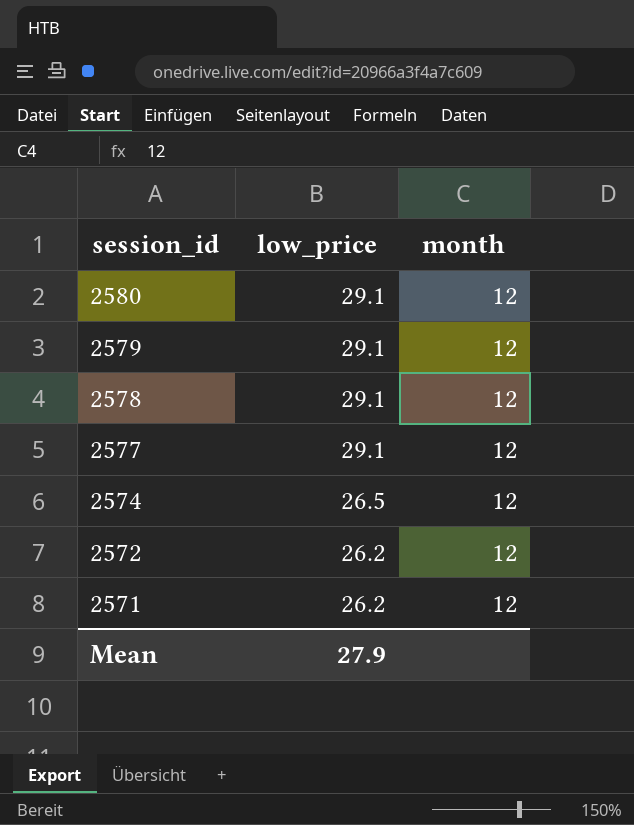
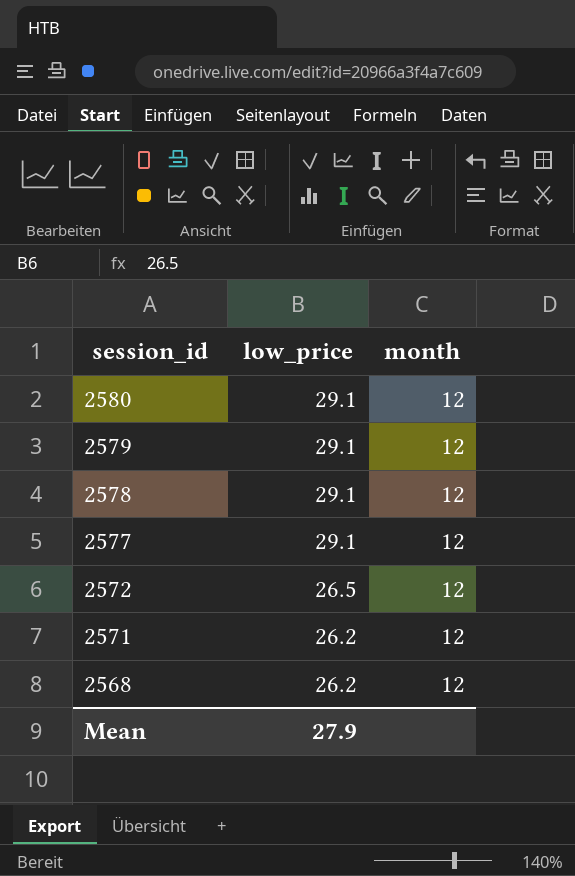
row 2574: 26.5 | 12 -> none
2572 | low_price: 26.2 -> 26.5
row 2568: none -> 26.2 | 12

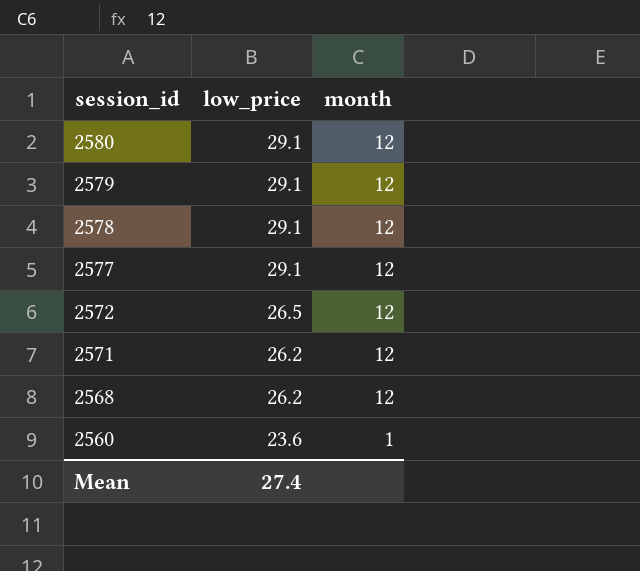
row 2560: none -> 23.6 | 1
Mean | low_price: 27.9 -> 27.4

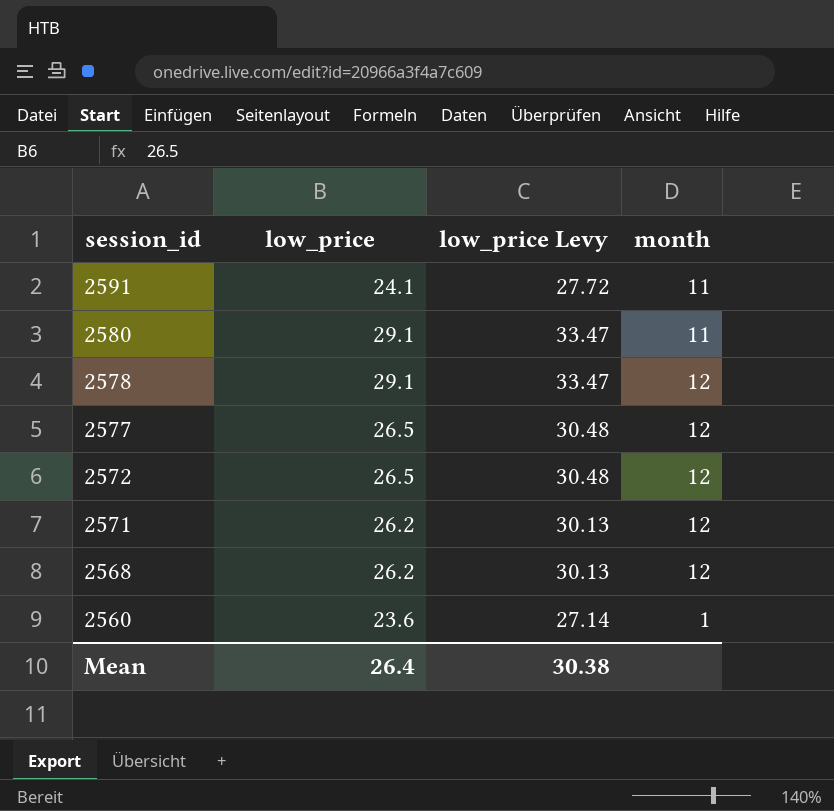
column low_price Levy | formula: none -> [low_price] * 1.15
row 2579: 29.1 | 12 -> none
row 2591: none -> 24.1 | 27.72 | 11
2580 | month: 12 -> 11
2577 | low_price: 29.1 -> 26.5
Mean | low_price: 27.4 -> 26.4

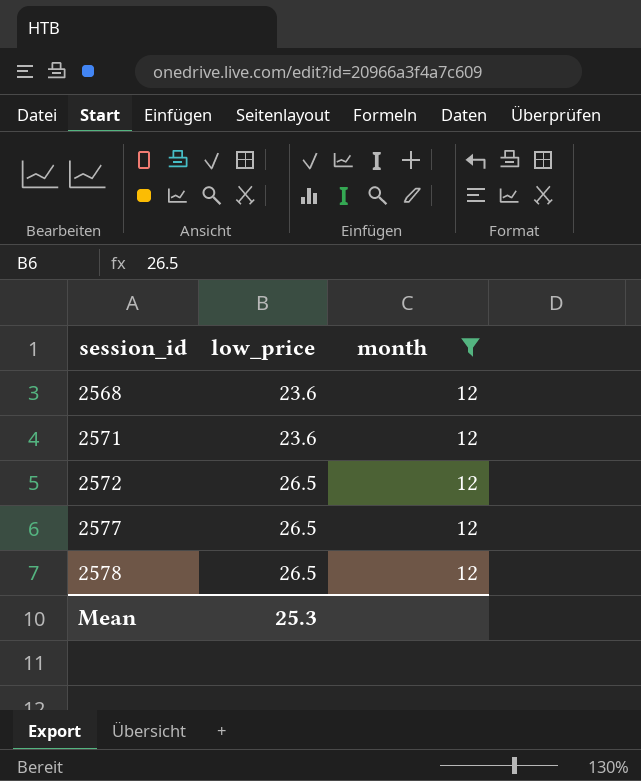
filter: none -> month = 12
row order: session_id descending -> session_id ascending
column low_price Levy | formula: [low_price] * 1.15 -> none
2568 | low_price: 26.2 -> 23.6
2571 | low_price: 26.2 -> 23.6
2578 | low_price: 29.1 -> 26.5
Mean | low_price: 26.4 -> 25.3

